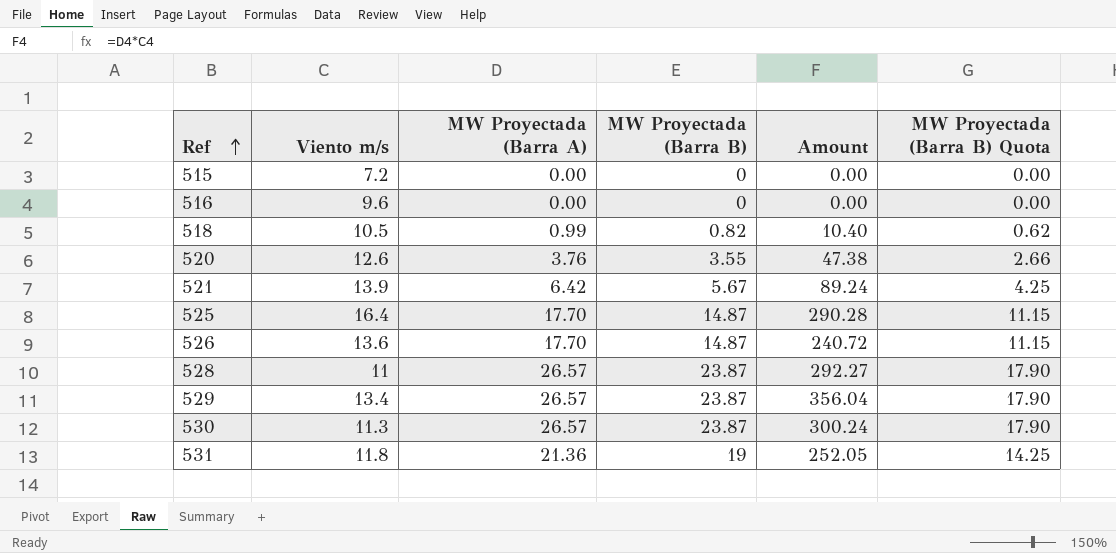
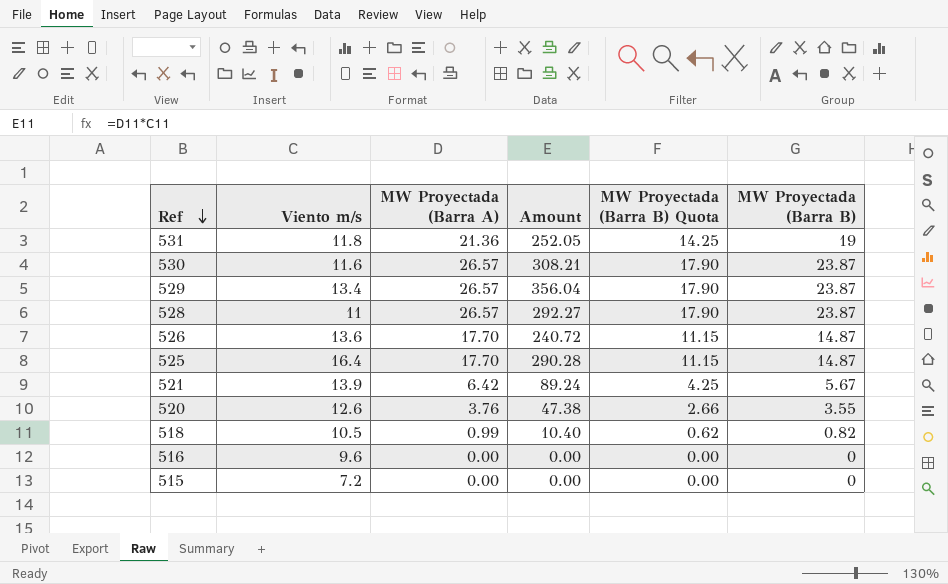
row order: Ref ascending -> Ref descending
column MW Proyectada (Barra B) | position: 4 -> 6
530 | Viento m/s: 11.3 -> 11.6
530 | Amount: 300.24 -> 308.21

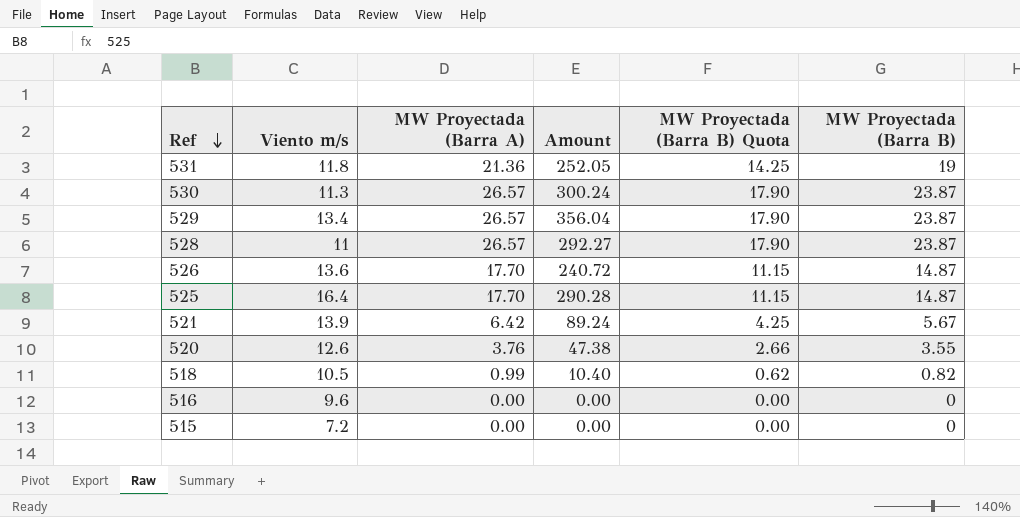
530 | Viento m/s: 11.6 -> 11.3
530 | Amount: 308.21 -> 300.24

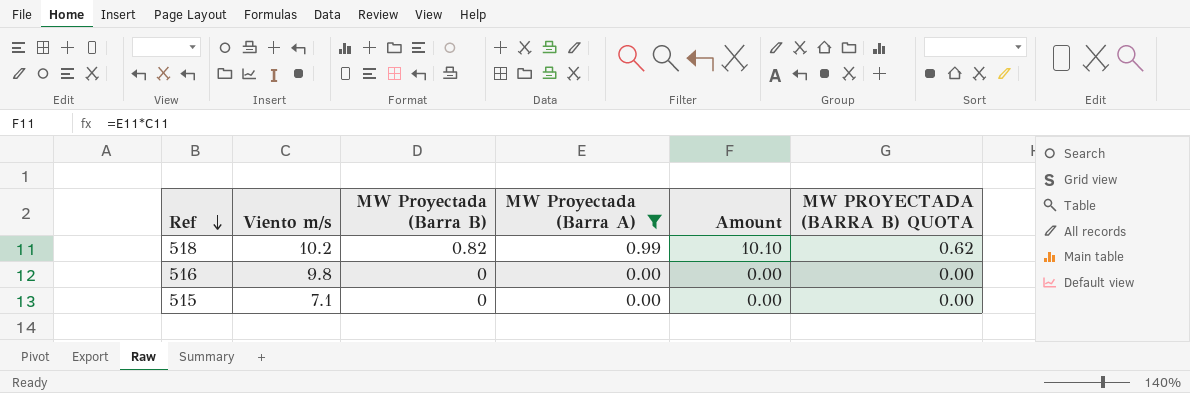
filter: none -> MW Proyectada (Barra A) <= 0.99
column MW Proyectada (Barra B) | position: 6 -> 3
column name: MW Proyectada (Barra B) Quota -> MW PROYECTADA (BARRA B) QUOTA
518 | Viento m/s: 10.5 -> 10.2
518 | Amount: 10.40 -> 10.10
516 | Viento m/s: 9.6 -> 9.8
515 | Viento m/s: 7.2 -> 7.1

